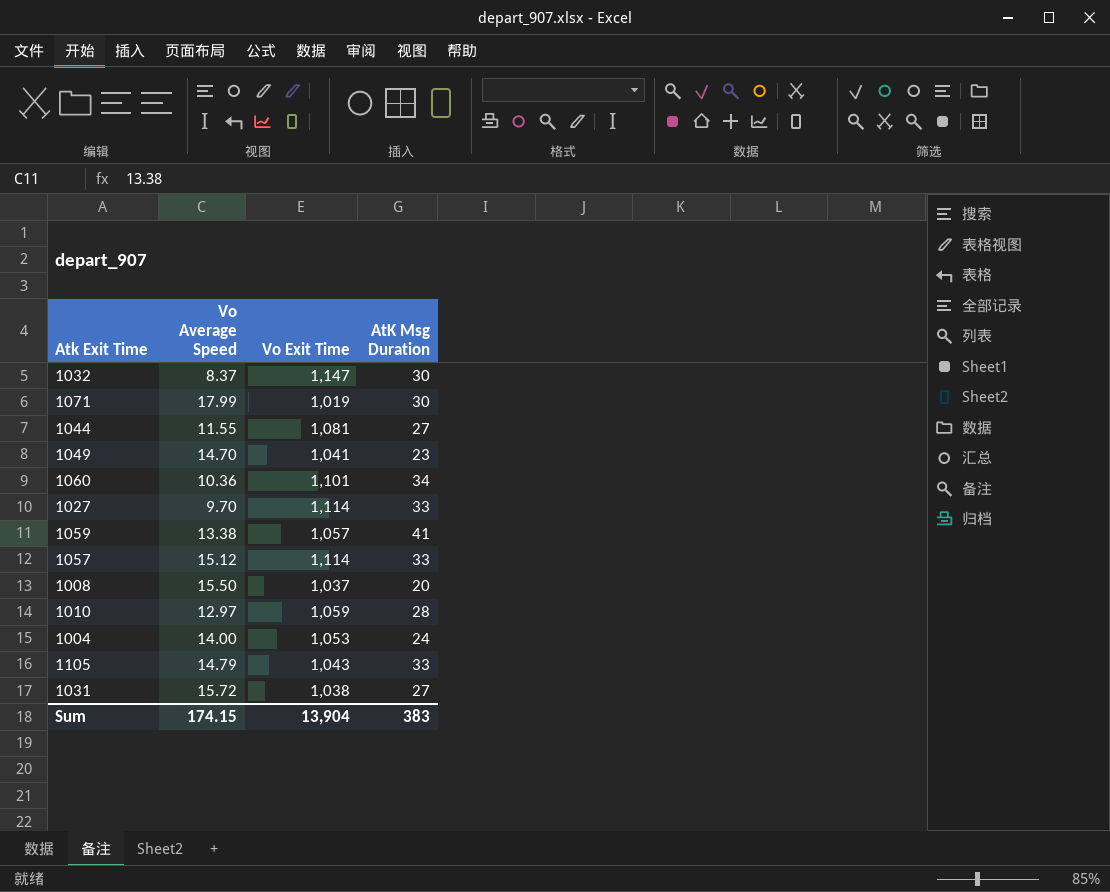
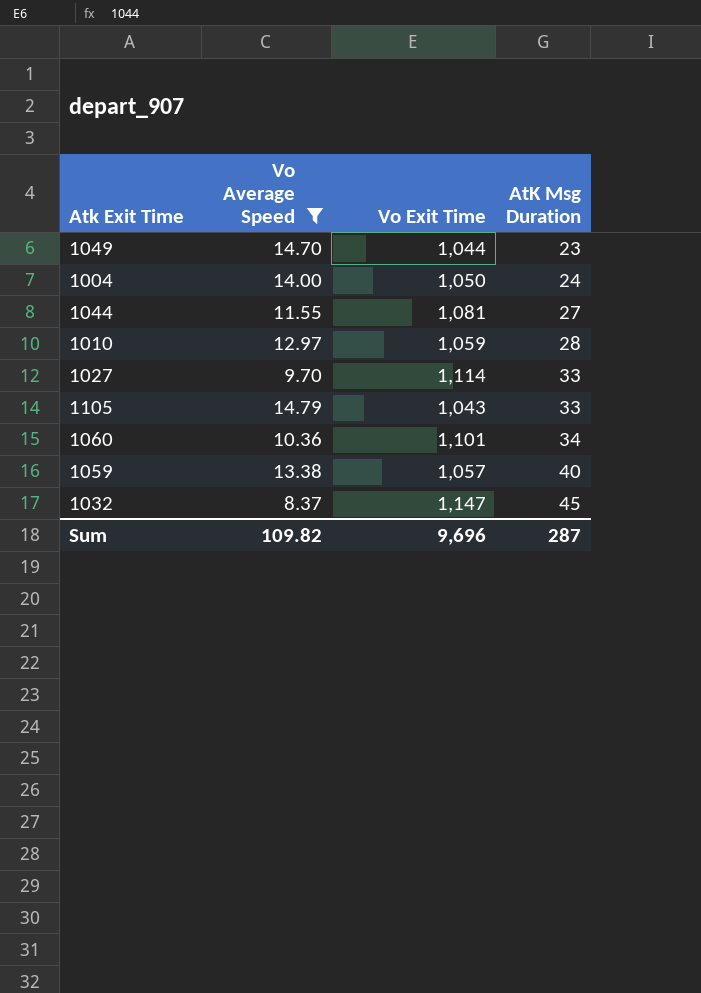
filter: none -> Vo Average Speed <= 14.79
row order: none -> AtK Msg Duration ascending
1049 | Vo Exit Time: 1,041 -> 1,044
1004 | Vo Exit Time: 1,053 -> 1,050
1059 | AtK Msg Duration: 41 -> 40
1032 | AtK Msg Duration: 30 -> 45
Sum | Vo Average Speed: 174.15 -> 109.82
Sum | Vo Exit Time: 13,904 -> 9,696
Sum | AtK Msg Duration: 383 -> 287

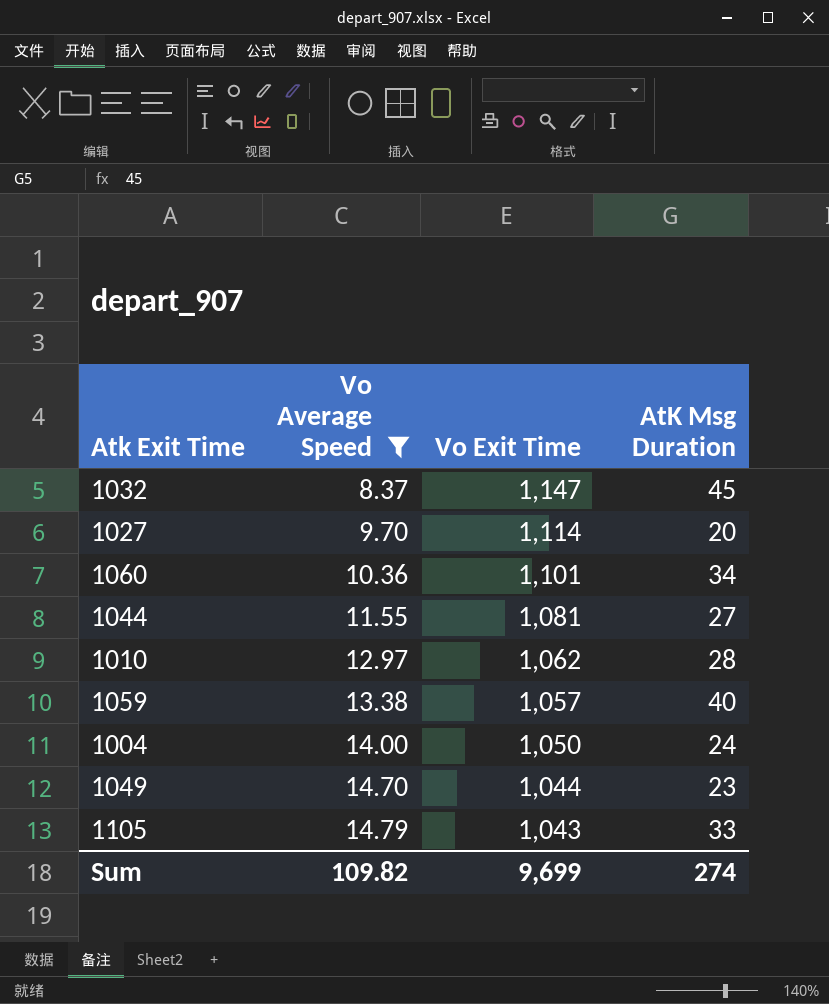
row order: AtK Msg Duration ascending -> Vo Average Speed ascending
1027 | AtK Msg Duration: 33 -> 20
1010 | Vo Exit Time: 1,059 -> 1,062
Sum | Vo Exit Time: 9,696 -> 9,699
Sum | AtK Msg Duration: 287 -> 274

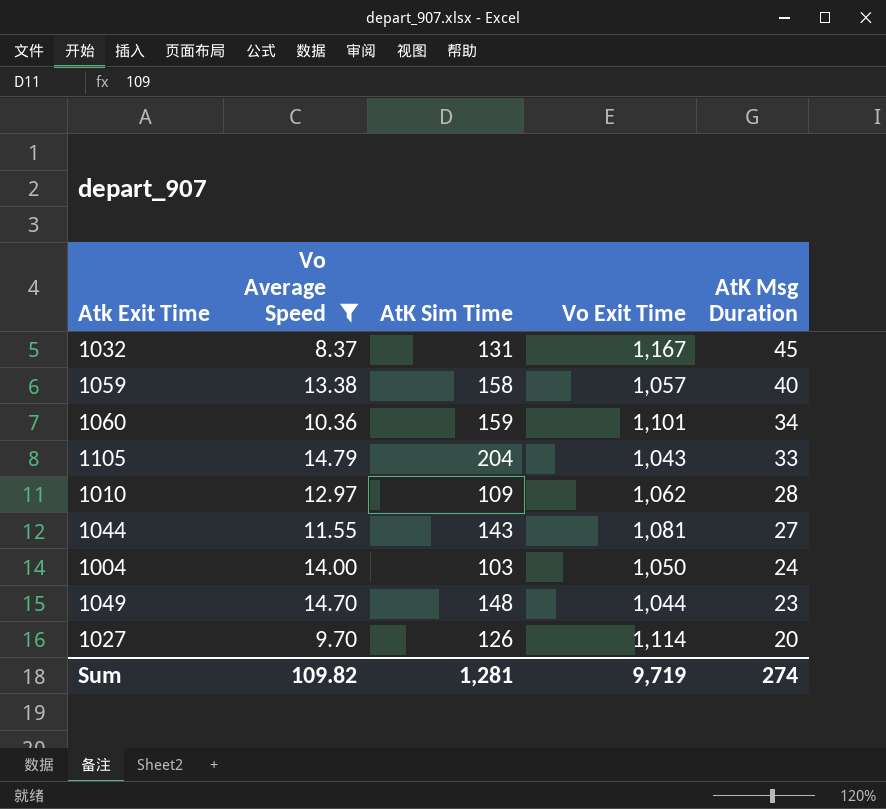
row order: Vo Average Speed ascending -> AtK Msg Duration descending
column AtK Sim Time | position: none -> 3
1032 | Vo Exit Time: 1,147 -> 1,167
Sum | Vo Exit Time: 9,699 -> 9,719

